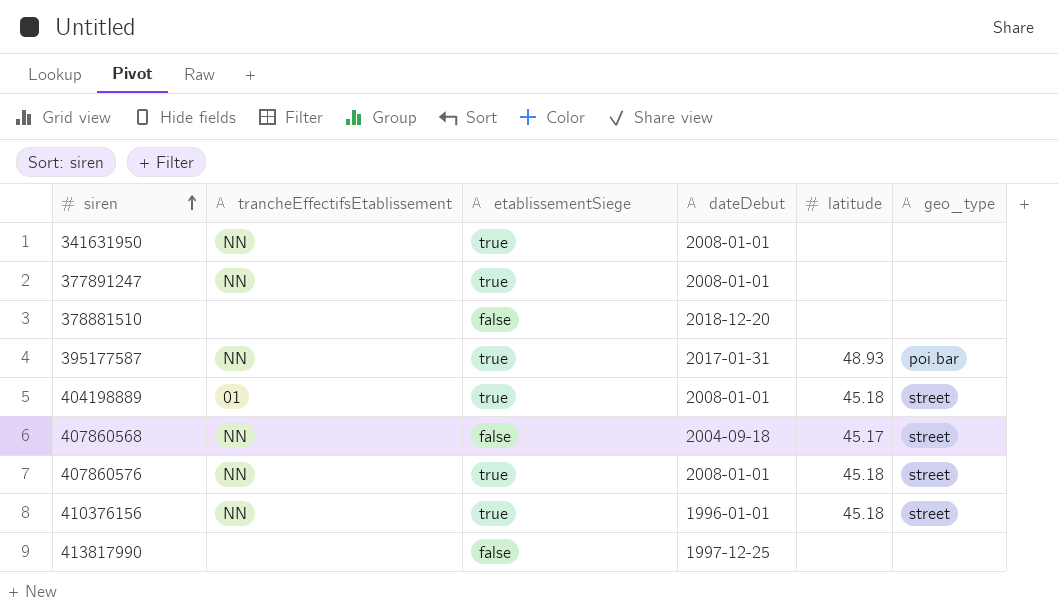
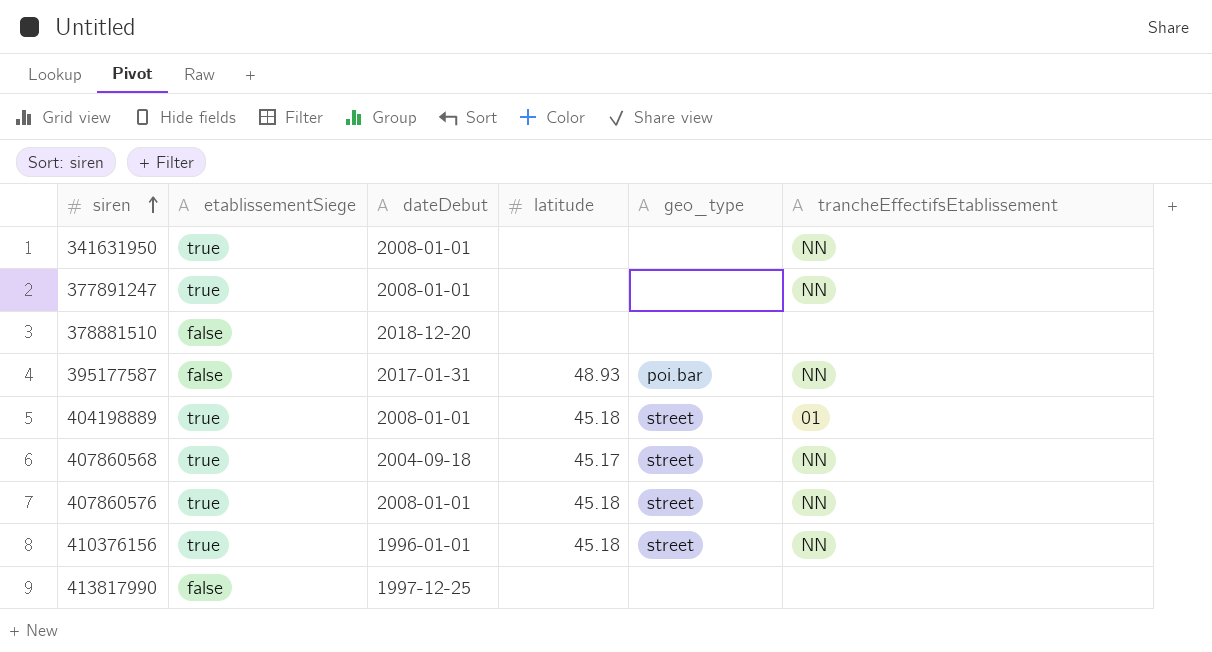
column trancheEffectifsEtablissement | position: 2 -> 6
395177587 | etablissementSiege: true -> false
407860568 | etablissementSiege: false -> true

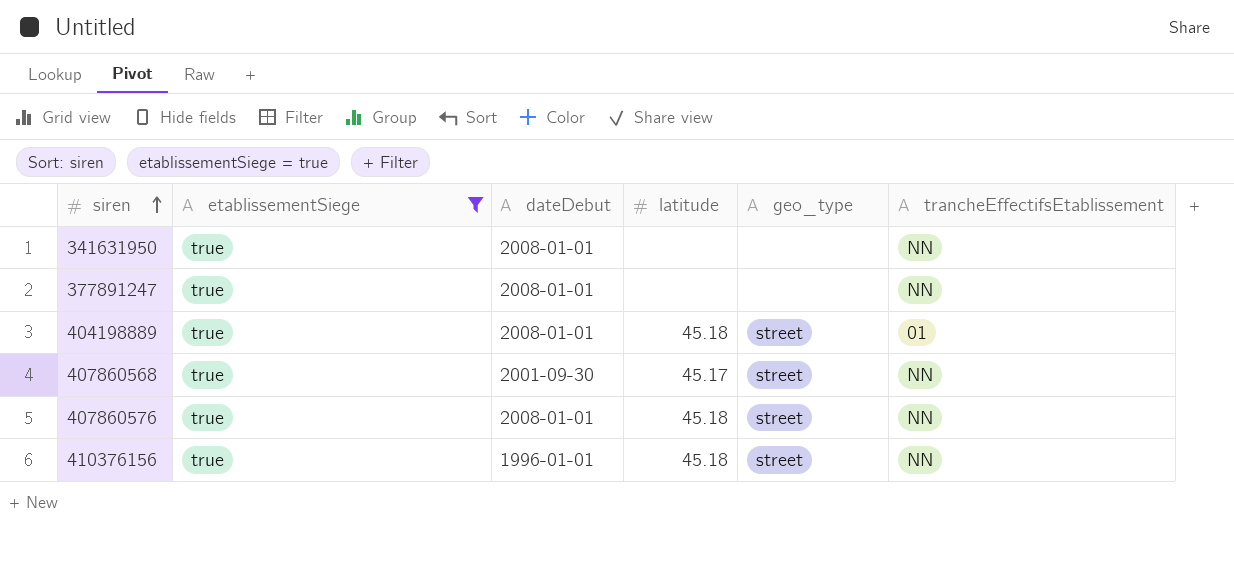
filter: none -> etablissementSiege = true
407860568 | dateDebut: 2004-09-18 -> 2001-09-30

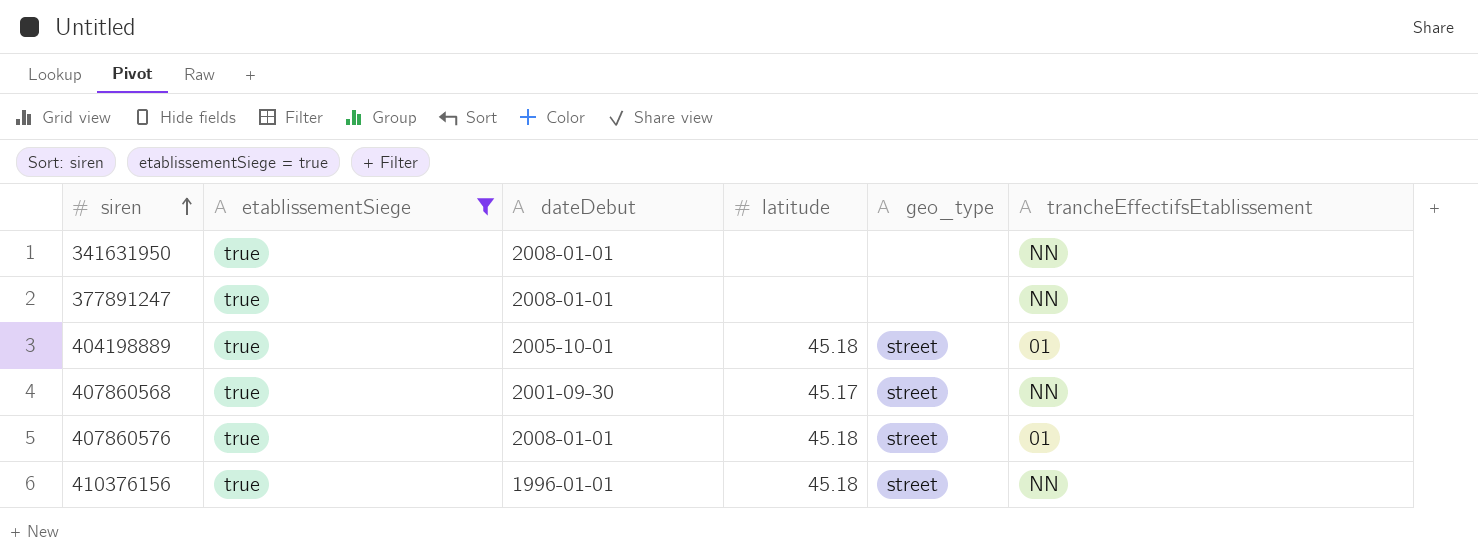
404198889 | dateDebut: 2008-01-01 -> 2005-10-01
407860576 | trancheEffectifsEtablissement: NN -> 01

